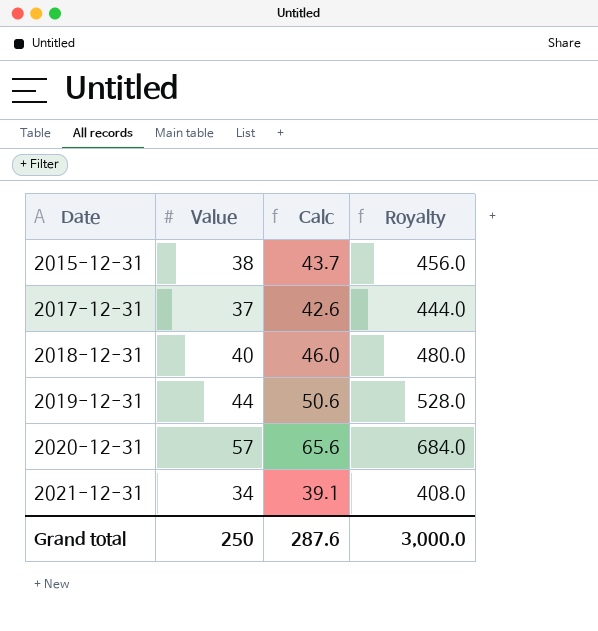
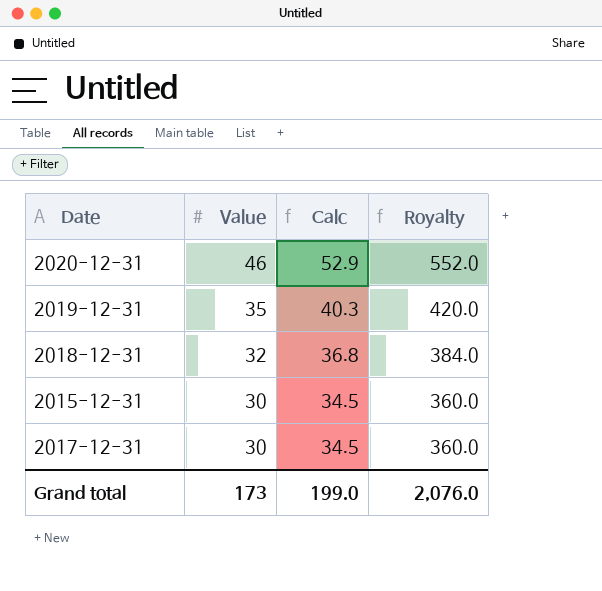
row order: Date ascending -> Value descending
row 2021-12-31: 34 | 39.1 | 408.0 -> none
2020-12-31 | Value: 57 -> 46
2020-12-31 | Calc: 65.6 -> 52.9
2020-12-31 | Royalty: 684.0 -> 552.0
2019-12-31 | Value: 44 -> 35
2019-12-31 | Calc: 50.6 -> 40.3
2019-12-31 | Royalty: 528.0 -> 420.0
2018-12-31 | Value: 40 -> 32
2018-12-31 | Calc: 46.0 -> 36.8
2018-12-31 | Royalty: 480.0 -> 384.0
2015-12-31 | Value: 38 -> 30
2015-12-31 | Calc: 43.7 -> 34.5
2015-12-31 | Royalty: 456.0 -> 360.0
2017-12-31 | Value: 37 -> 30
2017-12-31 | Calc: 42.6 -> 34.5
2017-12-31 | Royalty: 444.0 -> 360.0
Grand total | Value: 250 -> 173
Grand total | Calc: 287.6 -> 199.0
Grand total | Royalty: 3,000.0 -> 2,076.0

